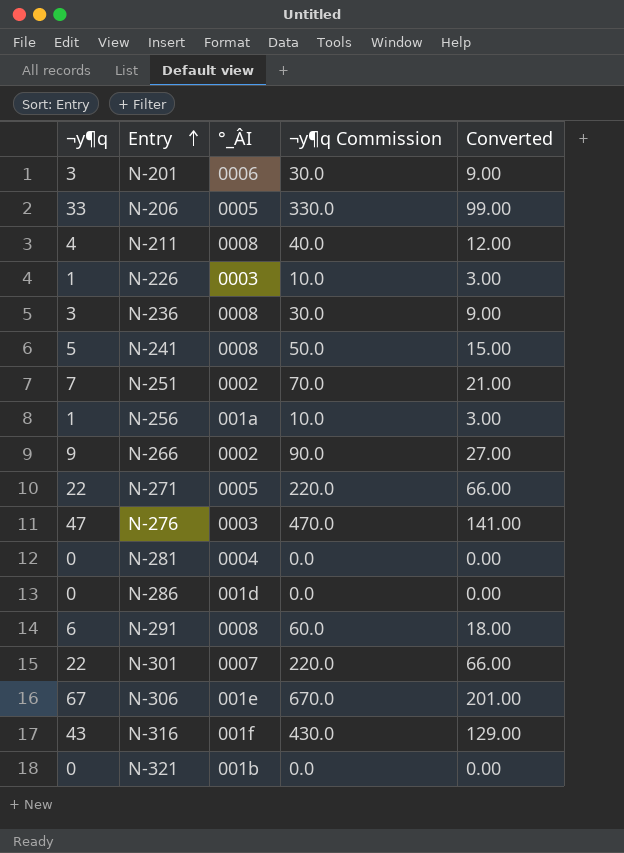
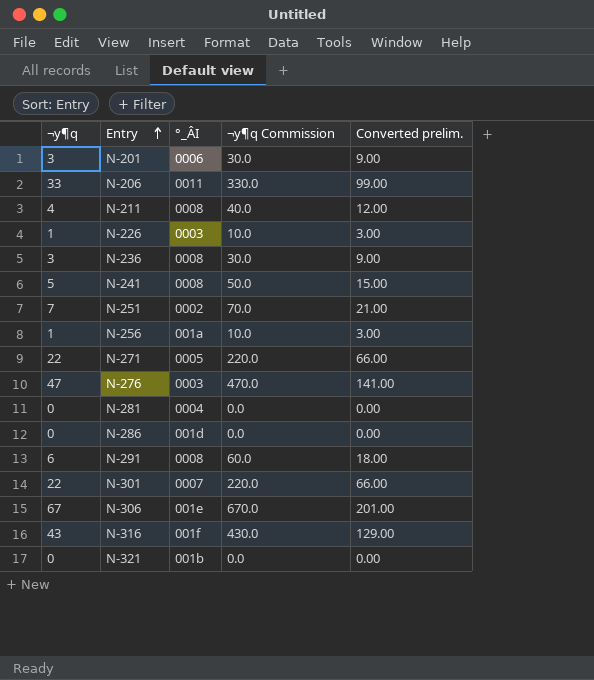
column name: Converted -> Converted prelim.
row N-266: 9 | 0002 | 90.0 | 27.00 -> none
N-206 | °_ÂI: 0005 -> 0011

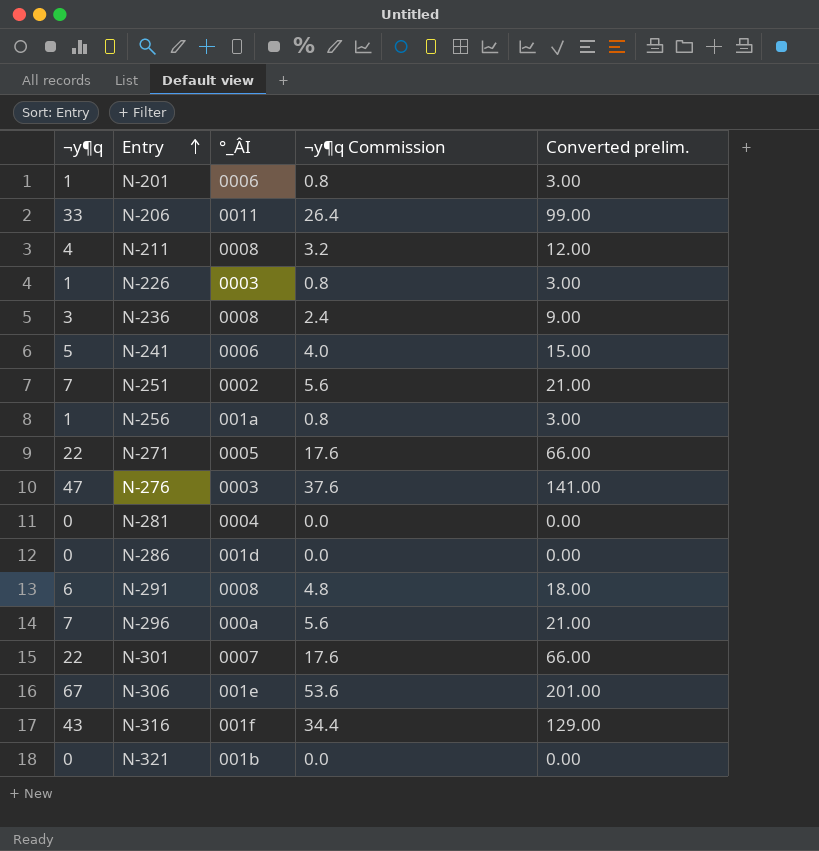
column ¬y¶q Commission | formula: [¬y¶q] * 10 -> [¬y¶q] * 0.8
N-201 | ¬y¶q: 3 -> 1
N-201 | Converted prelim.: 9.00 -> 3.00
N-241 | °_ÂI: 0008 -> 0006
row N-296: none -> 7 | 000a | 5.6 | 21.00

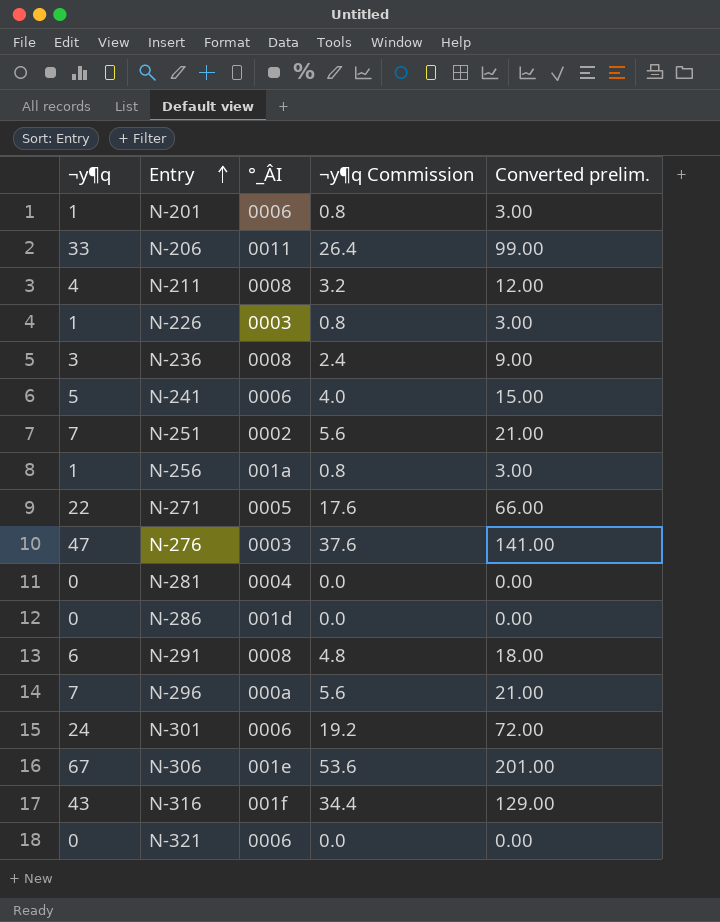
N-301 | ¬y¶q: 22 -> 24
N-301 | °_ÂI: 0007 -> 0006
N-301 | ¬y¶q Commission: 17.6 -> 19.2
N-301 | Converted prelim.: 66.00 -> 72.00
N-321 | °_ÂI: 001b -> 0006

